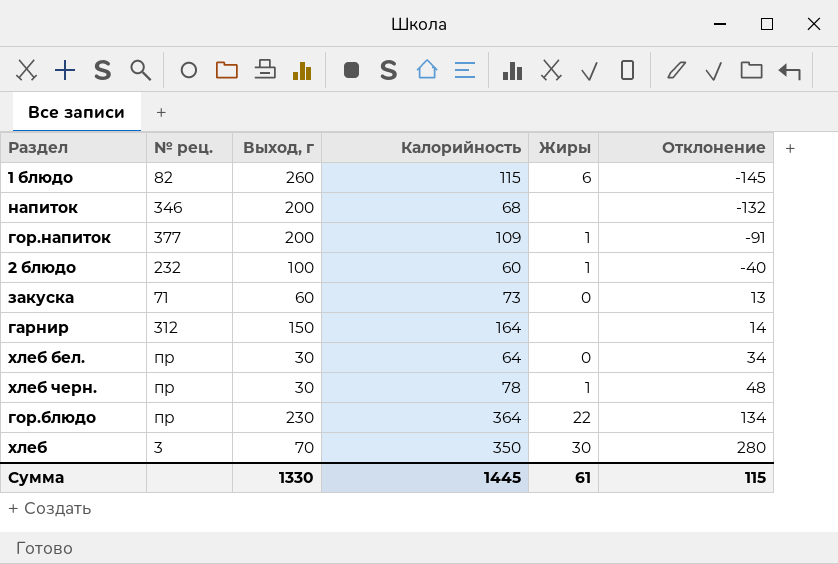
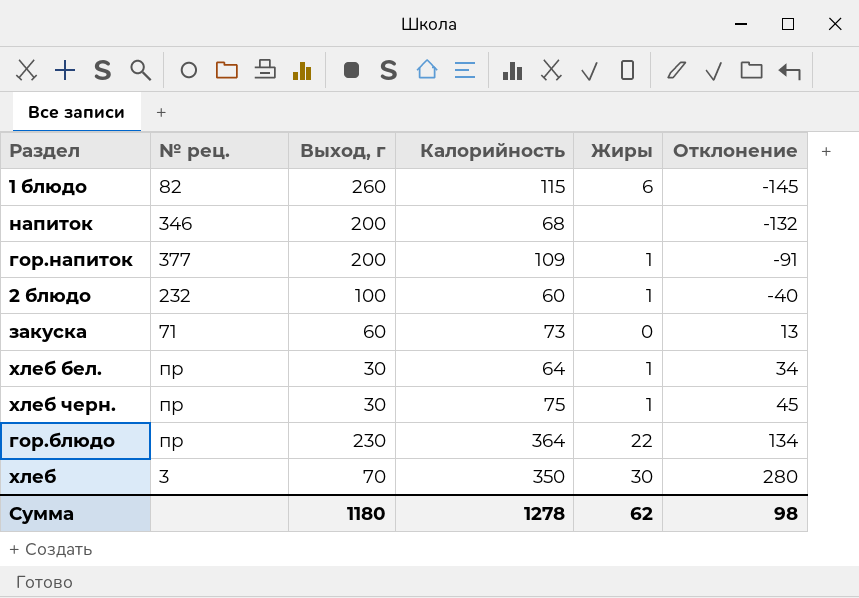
row гарнир: 312 | 150 | 164 | none | 14 -> none
хлеб бел. | Жиры: 0 -> 1
хлеб черн. | Калорийность: 78 -> 75
хлеб черн. | Отклонение: 48 -> 45
Сумма | Выход, г: 1330 -> 1180
Сумма | Калорийность: 1445 -> 1278
Сумма | Жиры: 61 -> 62
Сумма | Отклонение: 115 -> 98

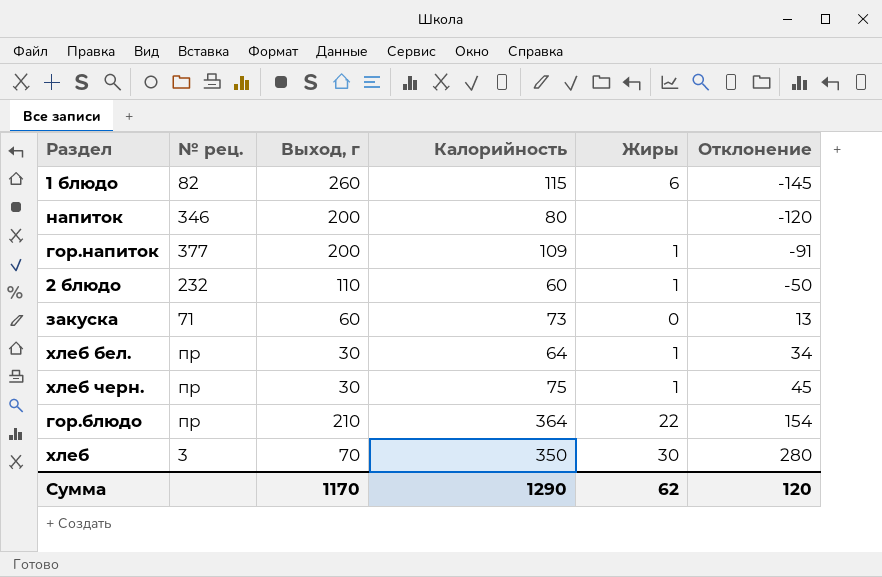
напиток | Калорийность: 68 -> 80
напиток | Отклонение: -132 -> -120
2 блюдо | Выход, г: 100 -> 110
2 блюдо | Отклонение: -40 -> -50
гор.блюдо | Выход, г: 230 -> 210
гор.блюдо | Отклонение: 134 -> 154
Сумма | Выход, г: 1180 -> 1170
Сумма | Калорийность: 1278 -> 1290
Сумма | Отклонение: 98 -> 120

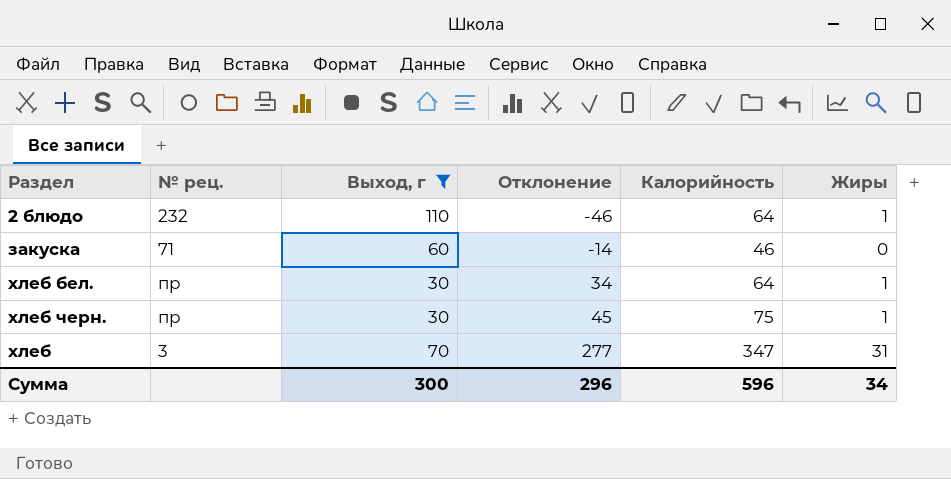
filter: none -> Выход, г <= 110
column Отклонение | position: 6 -> 4
2 блюдо | Отклонение: -50 -> -46
2 блюдо | Калорийность: 60 -> 64
закуска | Отклонение: 13 -> -14
закуска | Калорийность: 73 -> 46
хлеб | Отклонение: 280 -> 277
хлеб | Калорийность: 350 -> 347
хлеб | Жиры: 30 -> 31
Сумма | Выход, г: 1170 -> 300
Сумма | Отклонение: 120 -> 296
Сумма | Калорийность: 1290 -> 596
Сумма | Жиры: 62 -> 34

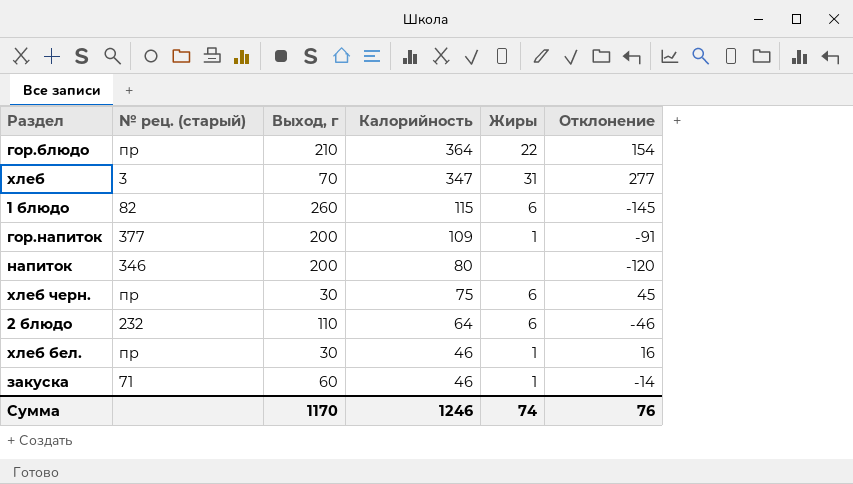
filter: Выход, г <= 110 -> none
row order: Отклонение ascending -> Калорийность descending
column name: № рец. -> № рец. (старый)
column Отклонение | position: 4 -> 6
хлеб черн. | Жиры: 1 -> 6
2 блюдо | Жиры: 1 -> 6
хлеб бел. | Калорийность: 64 -> 46
хлеб бел. | Отклонение: 34 -> 16
закуска | Жиры: 0 -> 1
Сумма | Выход, г: 300 -> 1170
Сумма | Калорийность: 596 -> 1246
Сумма | Жиры: 34 -> 74
Сумма | Отклонение: 296 -> 76

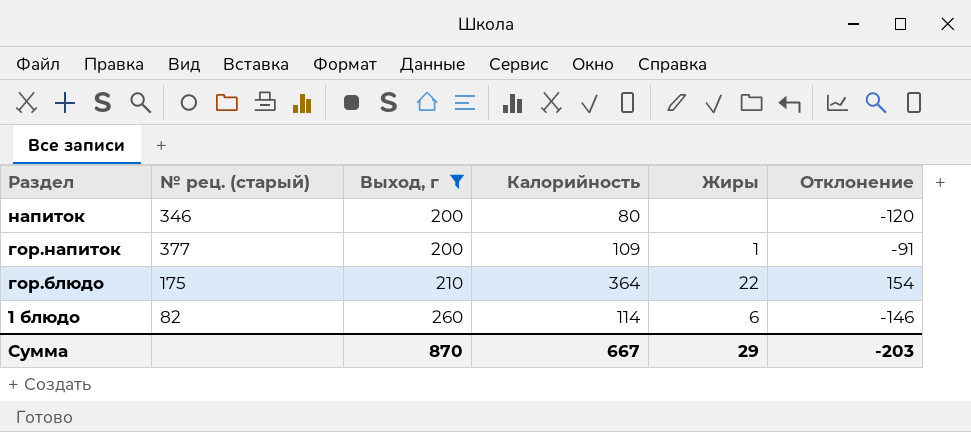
filter: none -> Выход, г >= 200
row order: Калорийность descending -> Раздел descending
гор.блюдо | № рец. (старый): пр -> 175
1 блюдо | Калорийность: 115 -> 114
1 блюдо | Отклонение: -145 -> -146
Сумма | Выход, г: 1170 -> 870
Сумма | Калорийность: 1246 -> 667
Сумма | Жиры: 74 -> 29
Сумма | Отклонение: 76 -> -203

